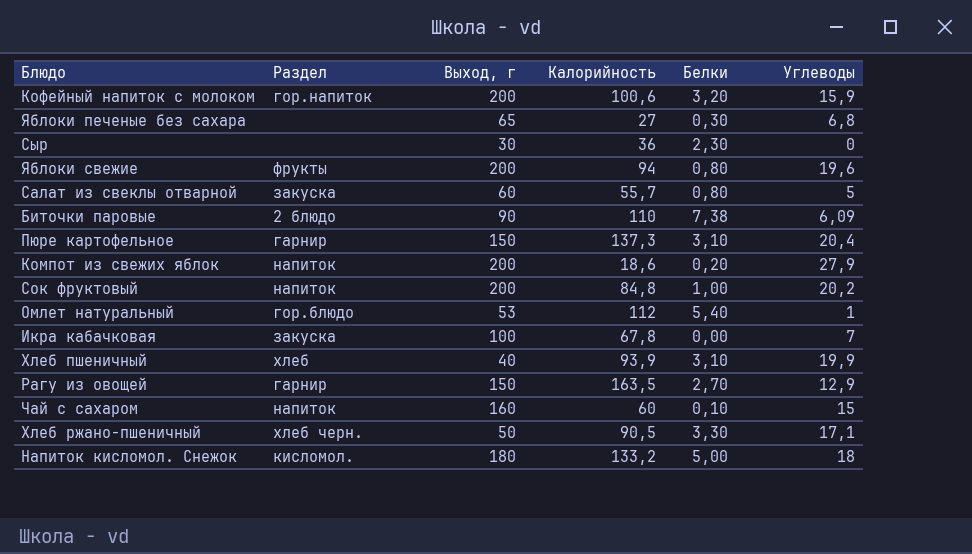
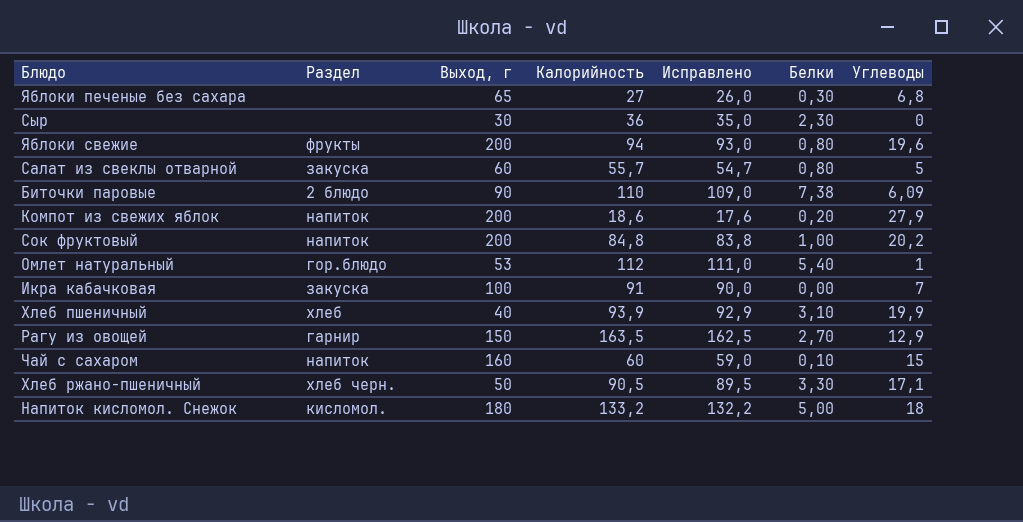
column Исправлено | formula: none -> [Калорийность] - 1
row Кофейный напиток с молоком: гор.напиток | 200 | 100,6 | 3,20 | 15,9 -> none
row Пюре картофельное: гарнир | 150 | 137,3 | 3,10 | 20,4 -> none
Икра кабачковая | Калорийность: 67,8 -> 91

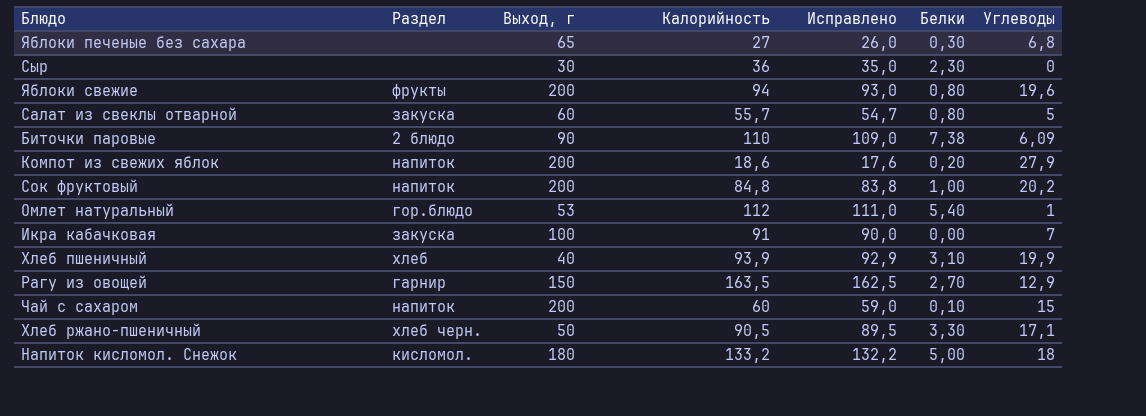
Чай с сахаром | Выход, г: 160 -> 200

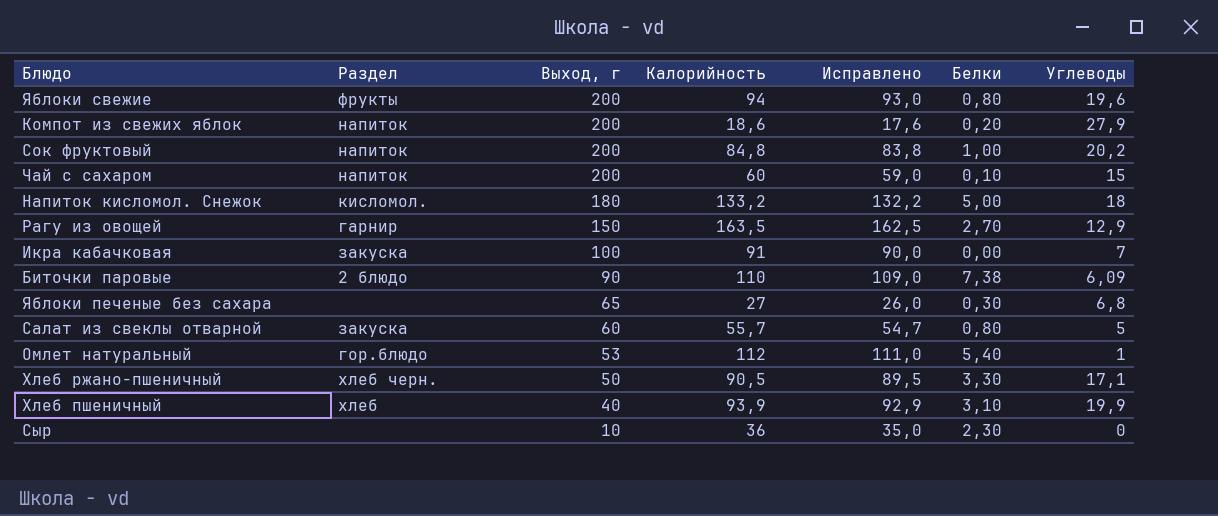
row order: none -> Выход, г descending
Сыр | Выход, г: 30 -> 10

